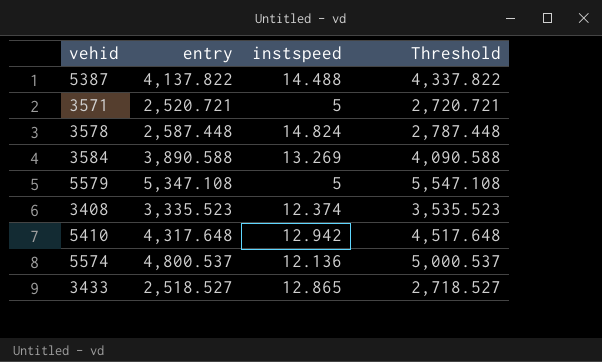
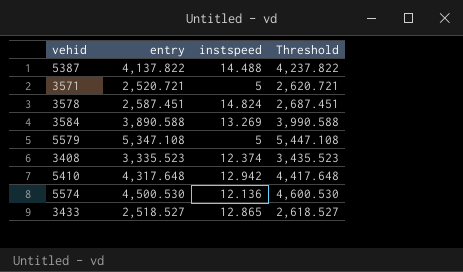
column Threshold | formula: [entry] + 200 -> [entry] + 100
3578 | entry: 2,587.448 -> 2,587.451
5574 | entry: 4,800.537 -> 4,500.530

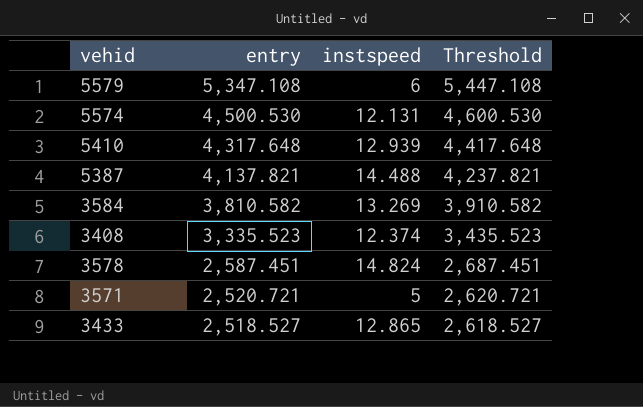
row order: none -> entry descending
5579 | instspeed: 5 -> 6
5574 | instspeed: 12.136 -> 12.131
5410 | instspeed: 12.942 -> 12.939
5387 | entry: 4,137.822 -> 4,137.821
5387 | Threshold: 4,237.822 -> 4,237.821
3584 | entry: 3,890.588 -> 3,810.582
3584 | Threshold: 3,990.588 -> 3,910.582

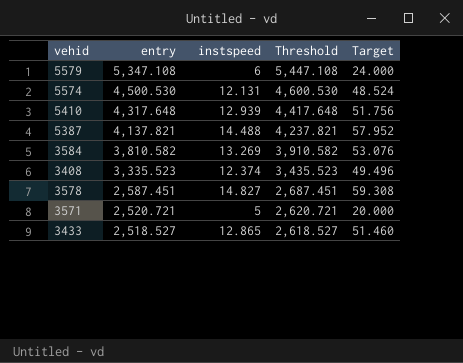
column Target | formula: none -> [instspeed] * 4
3578 | instspeed: 14.824 -> 14.827

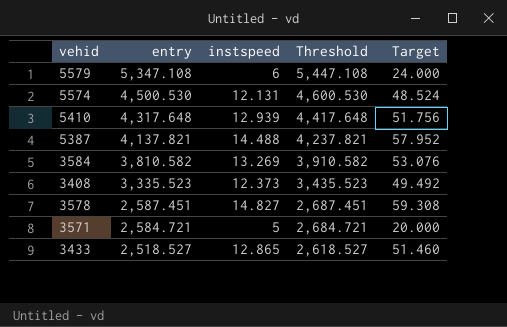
3408 | instspeed: 12.374 -> 12.373
3408 | Target: 49.496 -> 49.492
3571 | entry: 2,520.721 -> 2,584.721
3571 | Threshold: 2,620.721 -> 2,684.721

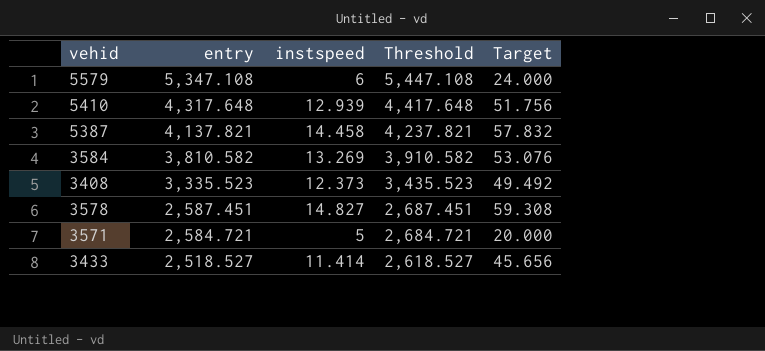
row 5574: 4,500.530 | 12.131 | 4,600.530 | 48.524 -> none
5387 | instspeed: 14.488 -> 14.458
5387 | Target: 57.952 -> 57.832
3433 | instspeed: 12.865 -> 11.414
3433 | Target: 51.460 -> 45.656

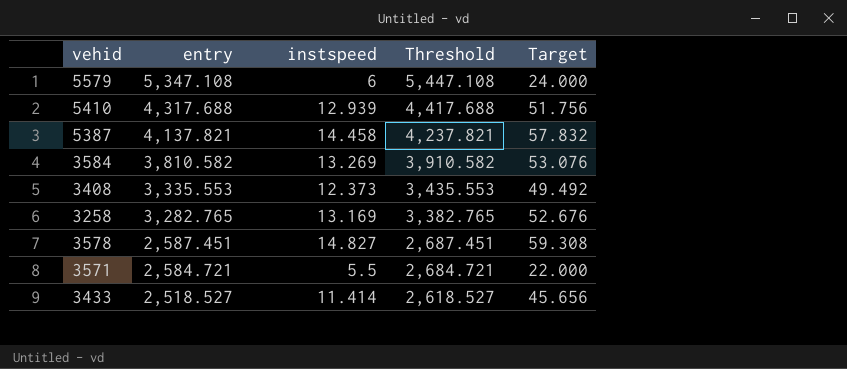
5410 | entry: 4,317.648 -> 4,317.688
5410 | Threshold: 4,417.648 -> 4,417.688
3408 | entry: 3,335.523 -> 3,335.553
3408 | Threshold: 3,435.523 -> 3,435.553
row 3258: none -> 3,282.765 | 13.169 | 3,382.765 | 52.676
3571 | instspeed: 5 -> 5.5
3571 | Target: 20.000 -> 22.000

